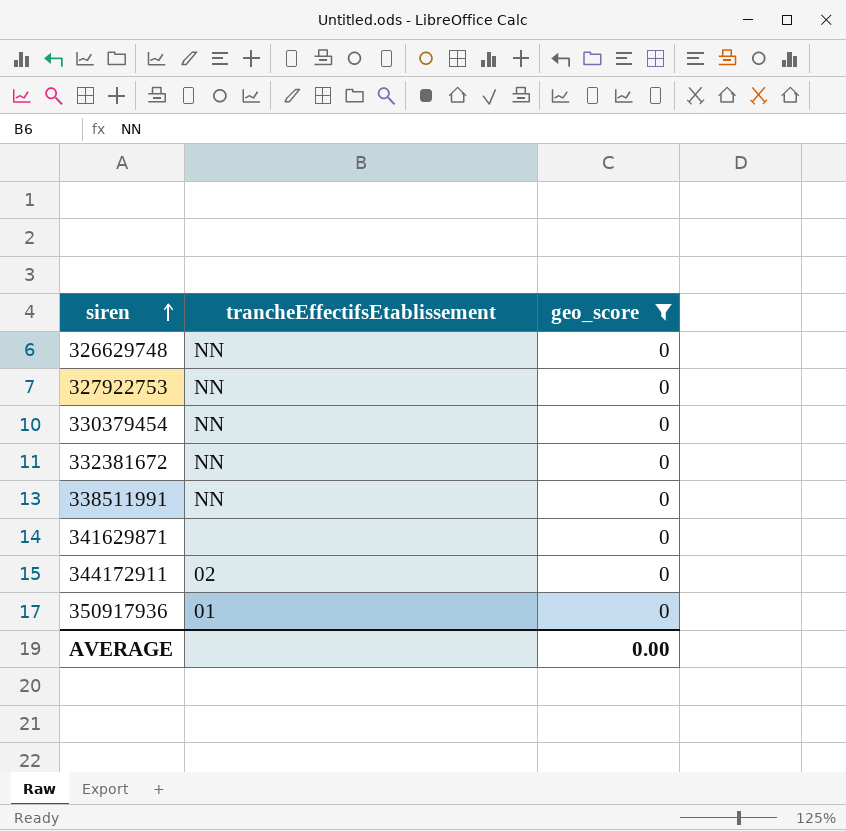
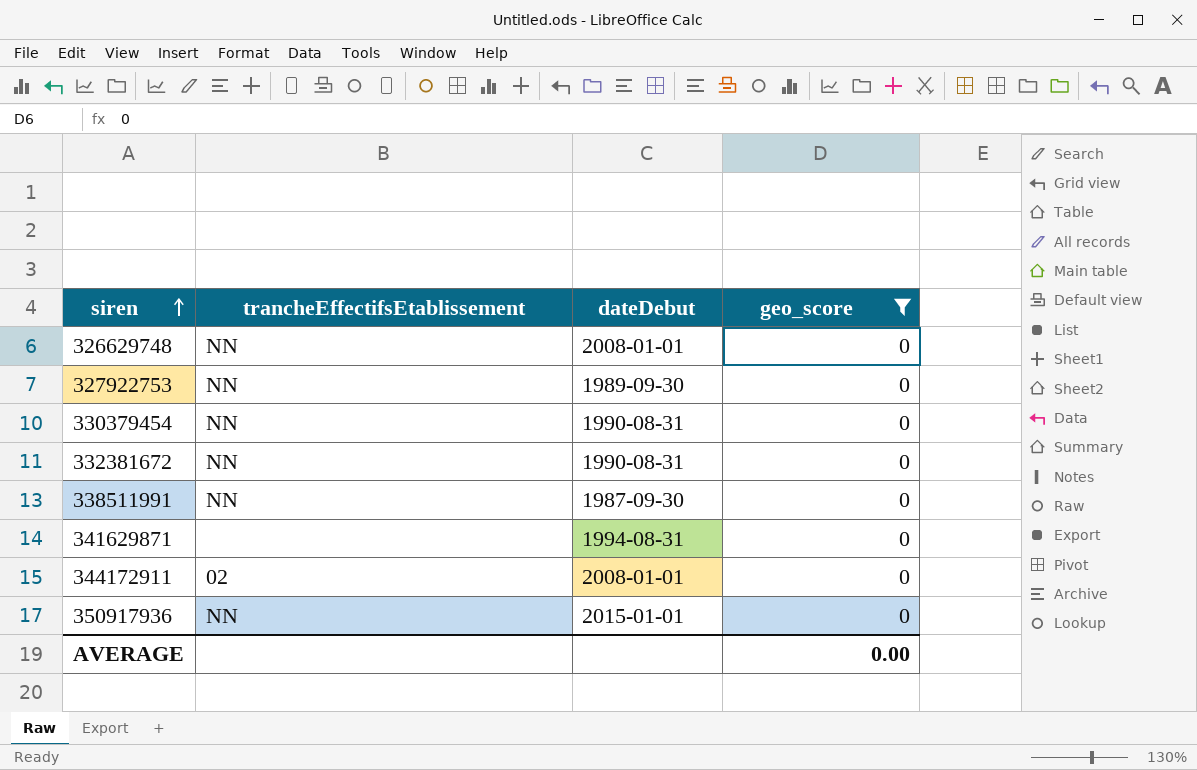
column dateDebut | position: none -> 3
350917936 | trancheEffectifsEtablissement: 01 -> NN

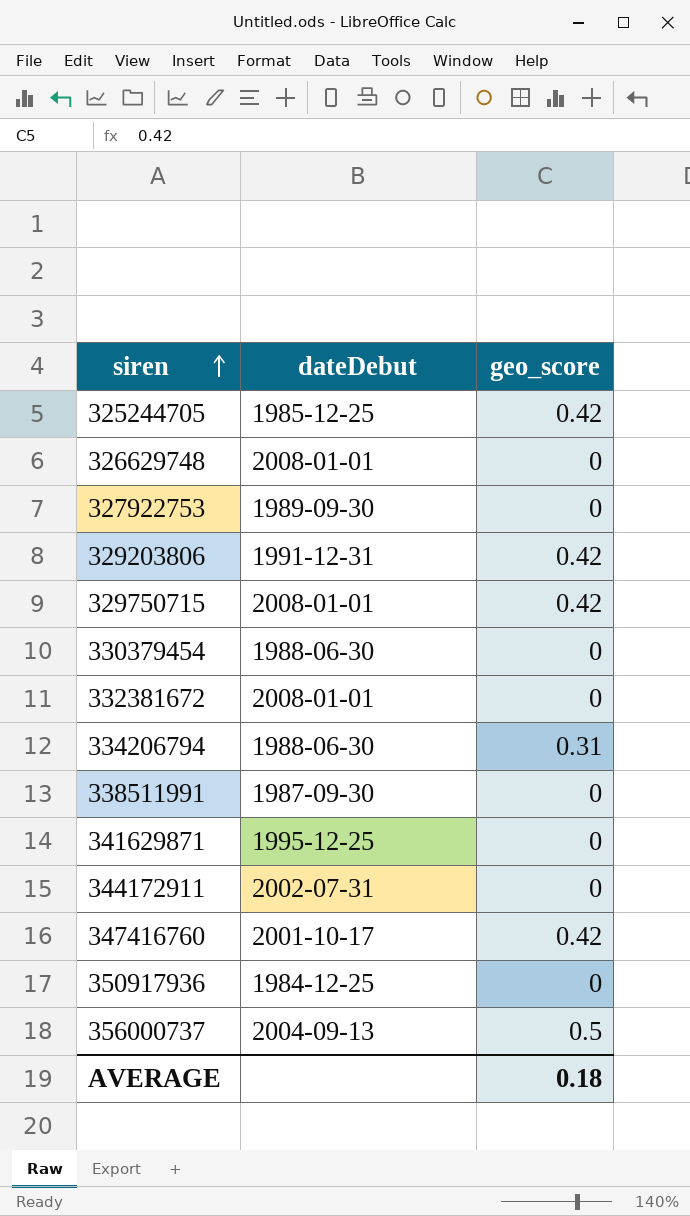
filter: geo_score = 0 -> none
column trancheEffectifsEtablissement | position: 2 -> none
330379454 | dateDebut: 1990-08-31 -> 1988-06-30
332381672 | dateDebut: 1990-08-31 -> 2008-01-01
341629871 | dateDebut: 1994-08-31 -> 1995-12-25
344172911 | dateDebut: 2008-01-01 -> 2002-07-31
350917936 | dateDebut: 2015-01-01 -> 1984-12-25
AVERAGE | geo_score: 0.00 -> 0.18

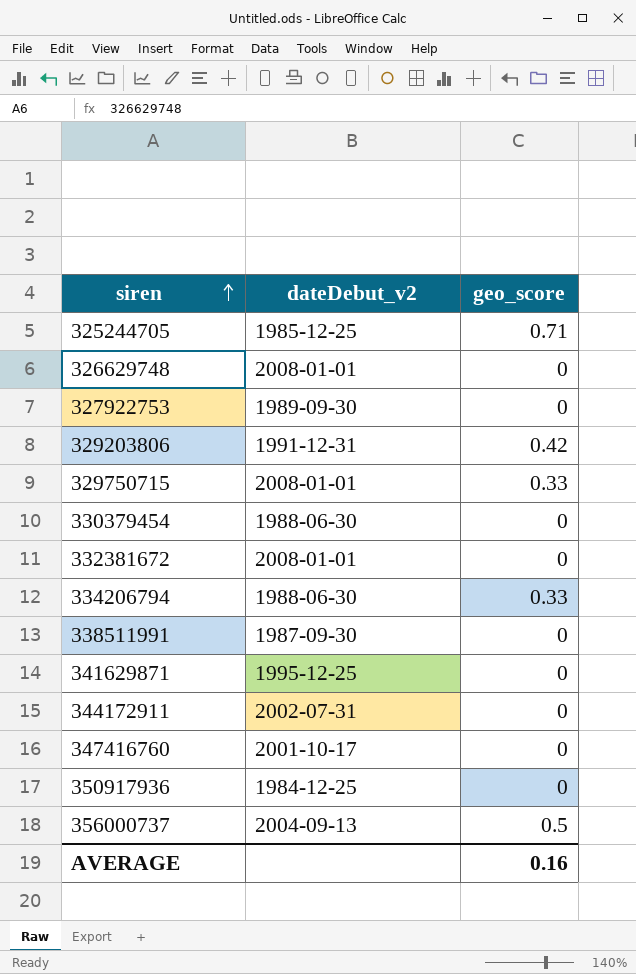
column name: dateDebut -> dateDebut_v2
325244705 | geo_score: 0.42 -> 0.71
329750715 | geo_score: 0.42 -> 0.33
334206794 | geo_score: 0.31 -> 0.33
347416760 | geo_score: 0.42 -> 0
AVERAGE | geo_score: 0.18 -> 0.16

